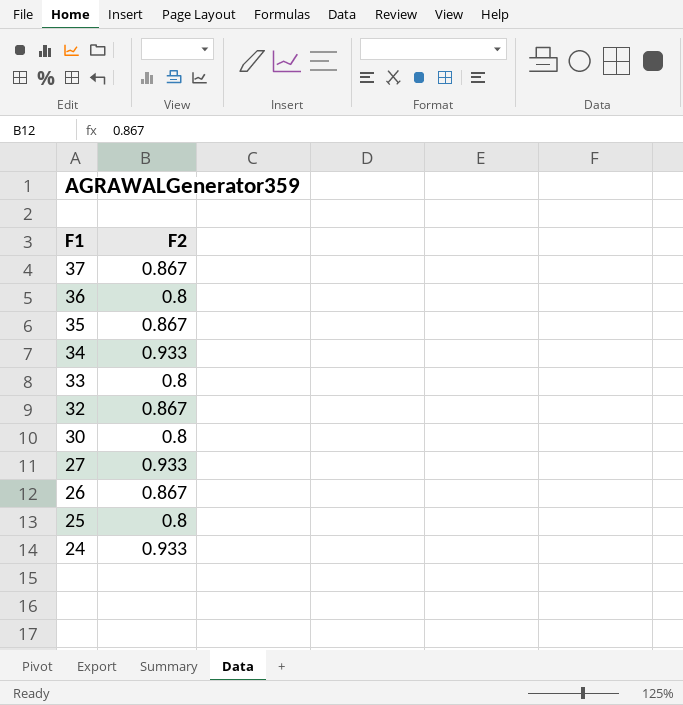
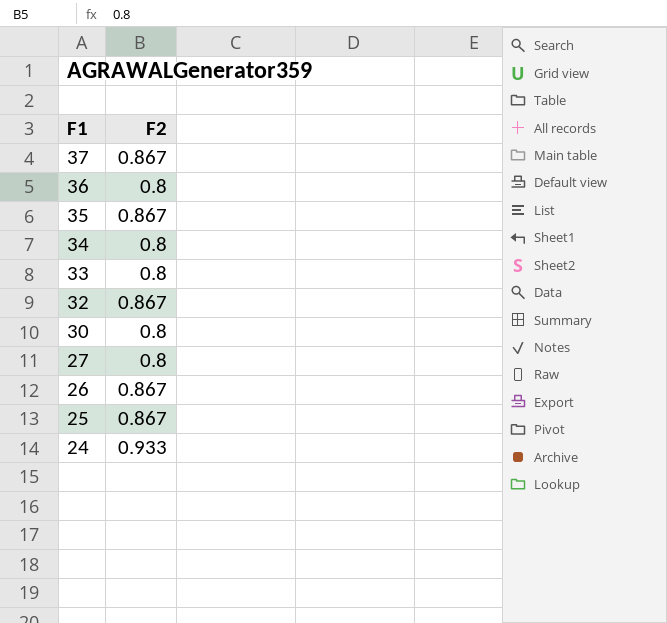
34 | F2: 0.933 -> 0.8
27 | F2: 0.933 -> 0.8
25 | F2: 0.8 -> 0.867

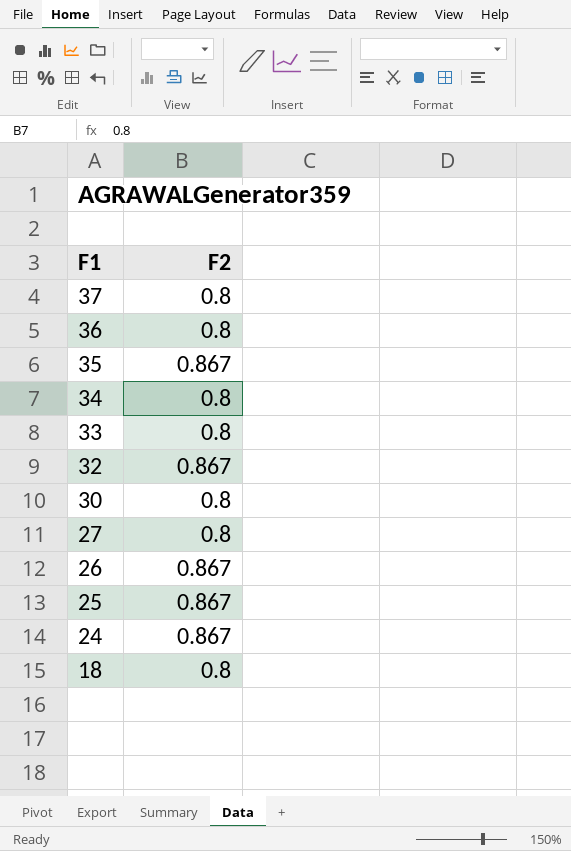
37 | F2: 0.867 -> 0.8
24 | F2: 0.933 -> 0.867
row 18: none -> 0.8

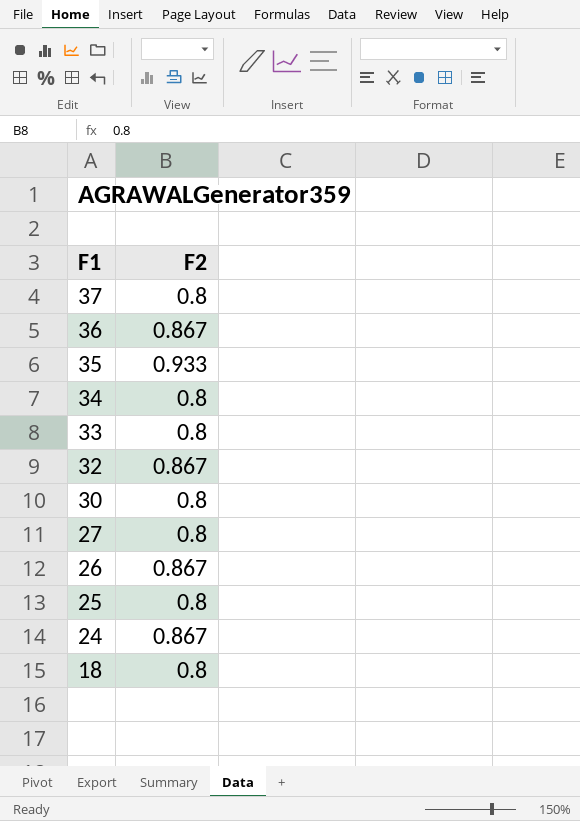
36 | F2: 0.8 -> 0.867
35 | F2: 0.867 -> 0.933
25 | F2: 0.867 -> 0.8

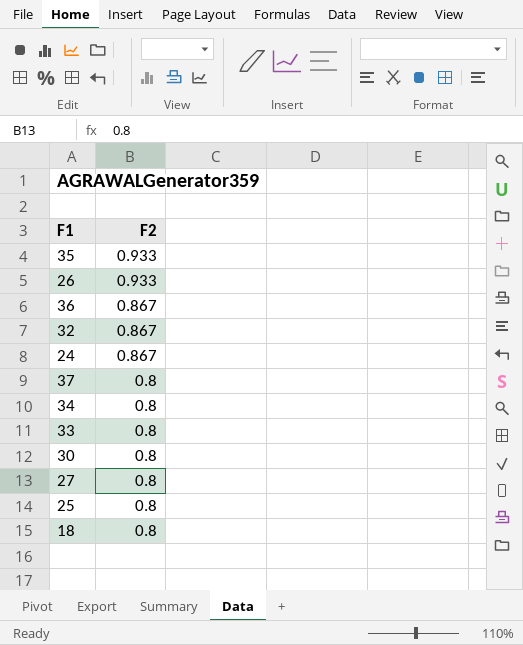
row order: F1 descending -> F2 descending
26 | F2: 0.867 -> 0.933

